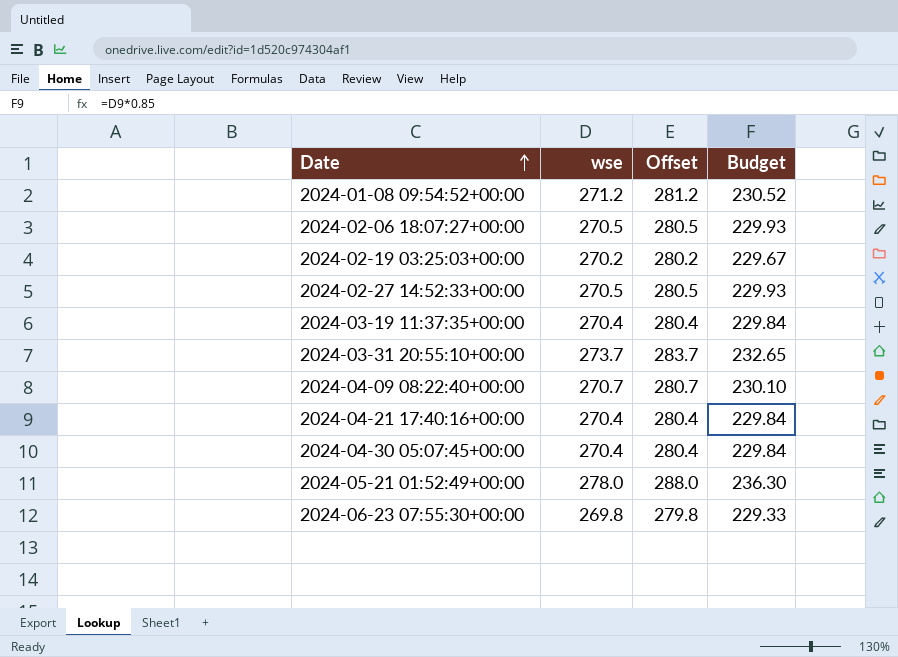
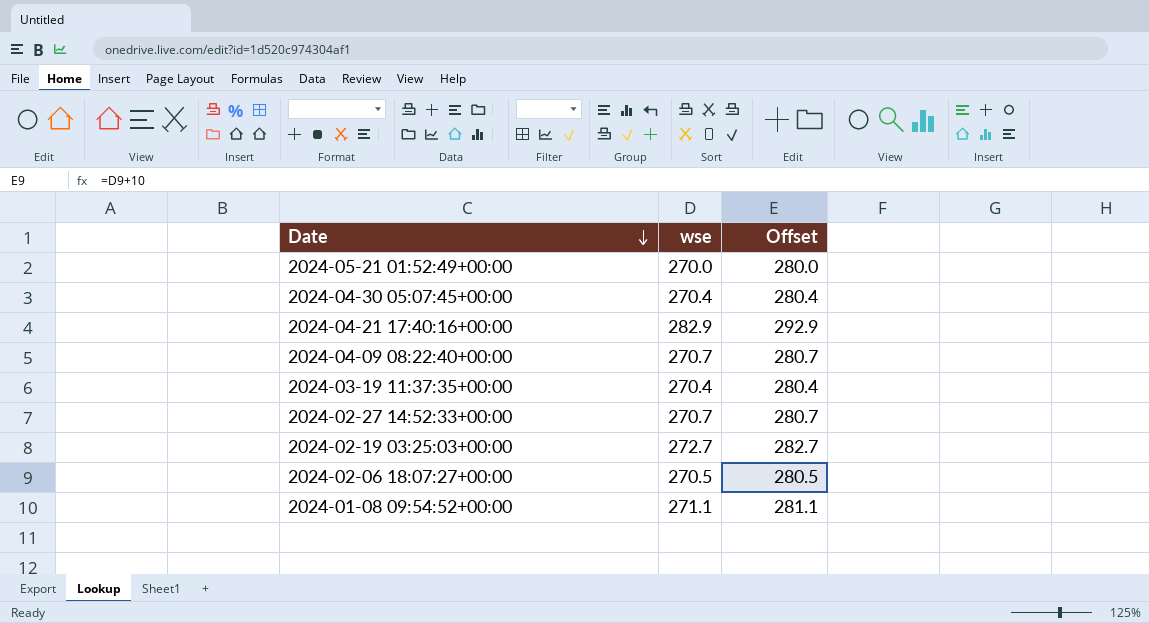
row order: Date ascending -> Date descending
column Budget | formula: [wse] * 0.85 -> none
row 2024-03-31 20:55:10+00:00: 273.7 | 283.7 | 232.65 -> none
row 2024-06-23 07:55:30+00:00: 269.8 | 279.8 | 229.33 -> none
2024-05-21 01:52:49+00:00 | wse: 278.0 -> 270.0
2024-05-21 01:52:49+00:00 | Offset: 288.0 -> 280.0
2024-04-21 17:40:16+00:00 | wse: 270.4 -> 282.9
2024-04-21 17:40:16+00:00 | Offset: 280.4 -> 292.9
2024-02-27 14:52:33+00:00 | wse: 270.5 -> 270.7
2024-02-27 14:52:33+00:00 | Offset: 280.5 -> 280.7
2024-02-19 03:25:03+00:00 | wse: 270.2 -> 272.7
2024-02-19 03:25:03+00:00 | Offset: 280.2 -> 282.7
2024-01-08 09:54:52+00:00 | wse: 271.2 -> 271.1
2024-01-08 09:54:52+00:00 | Offset: 281.2 -> 281.1

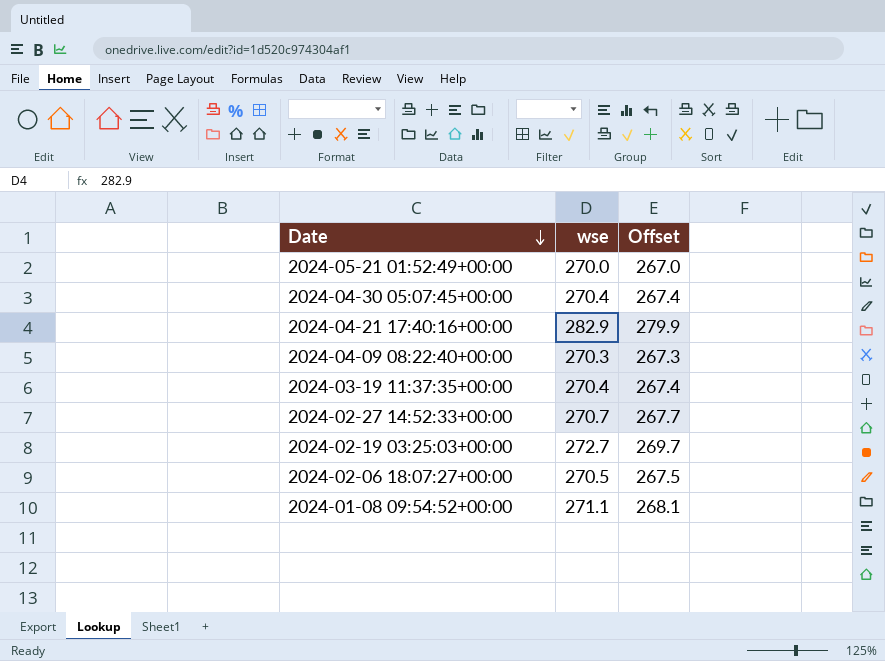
column Offset | formula: [wse] + 10 -> [wse] - 3
2024-04-09 08:22:40+00:00 | wse: 270.7 -> 270.3

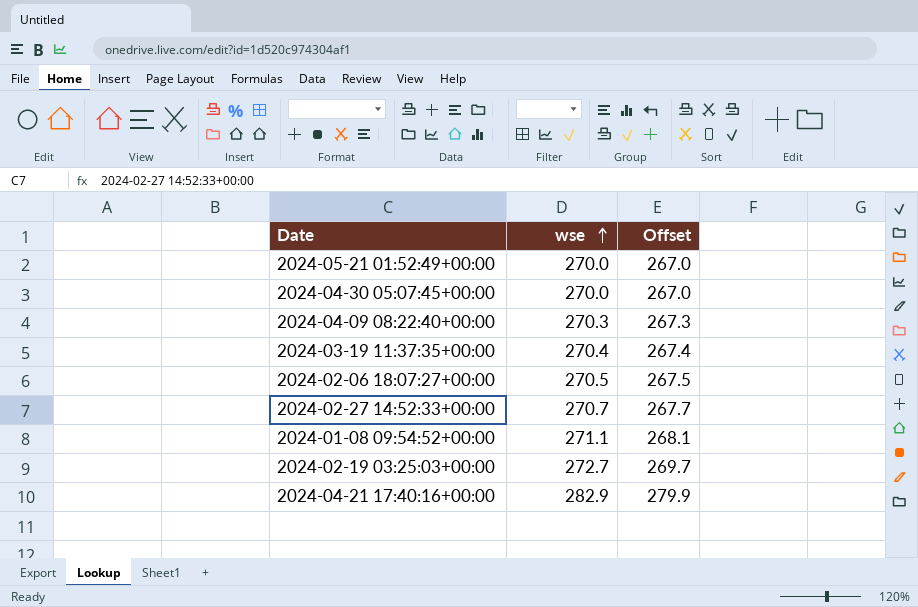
row order: Date descending -> wse ascending
2024-04-30 05:07:45+00:00 | wse: 270.4 -> 270.0
2024-04-30 05:07:45+00:00 | Offset: 267.4 -> 267.0

